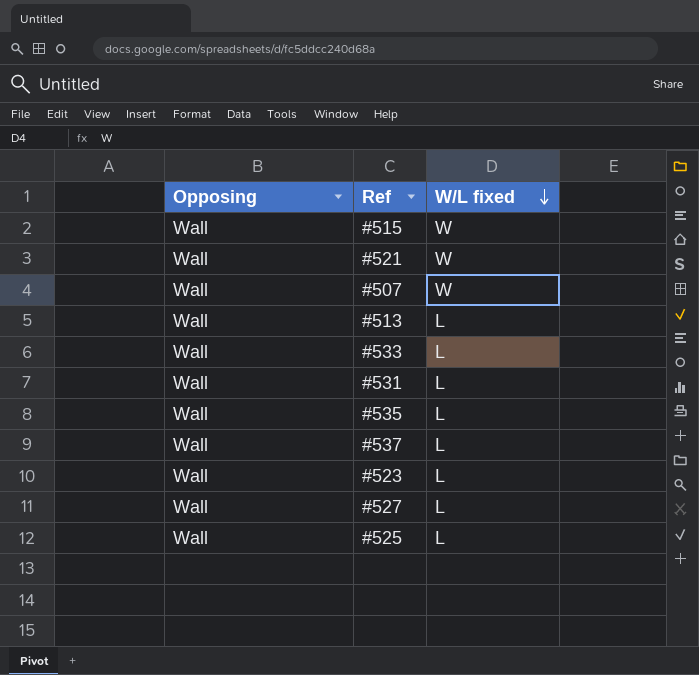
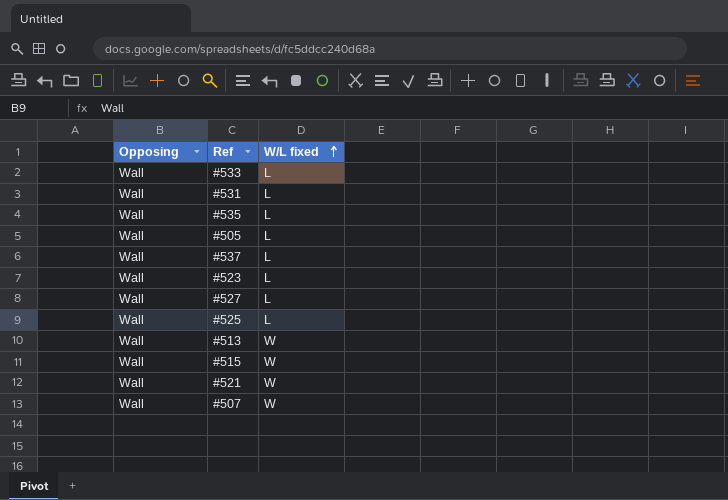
row order: W/L fixed descending -> W/L fixed ascending
row #505: none -> Wall | L
#513 | W/L fixed: L -> W

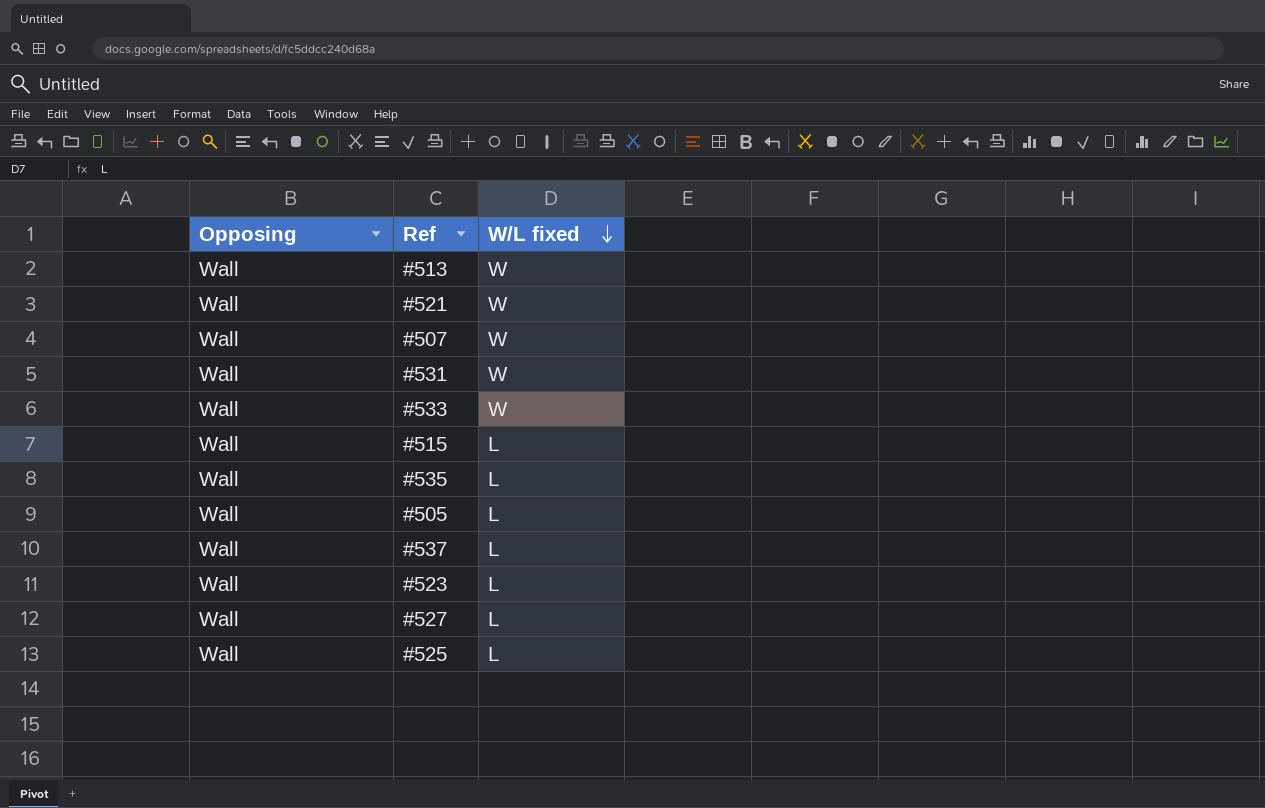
row order: W/L fixed ascending -> W/L fixed descending
#531 | W/L fixed: L -> W
#533 | W/L fixed: L -> W
#515 | W/L fixed: W -> L

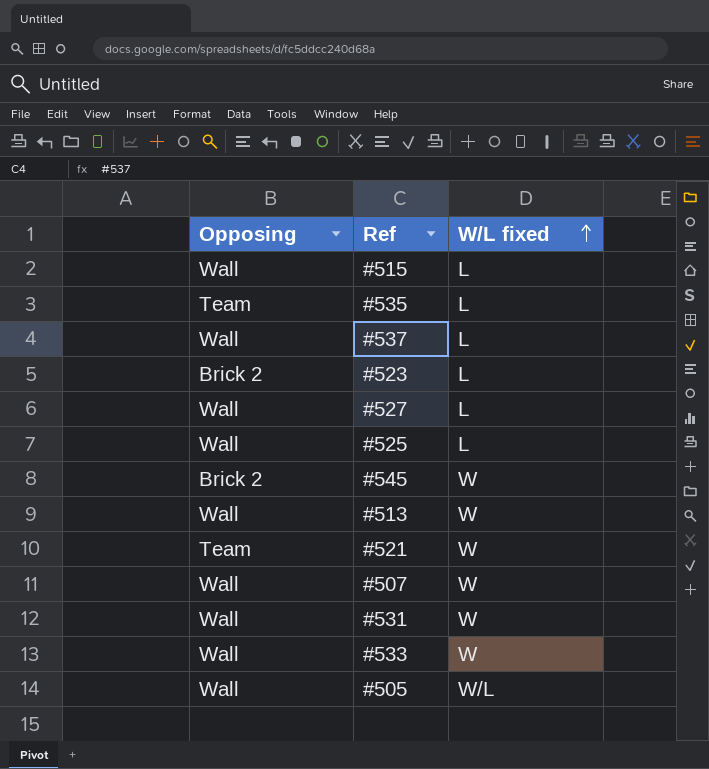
row order: W/L fixed descending -> W/L fixed ascending
#535 | Opposing: Wall -> Team
#523 | Opposing: Wall -> Brick 2
row #545: none -> Brick 2 | W
#521 | Opposing: Wall -> Team
#505 | W/L fixed: L -> W/L

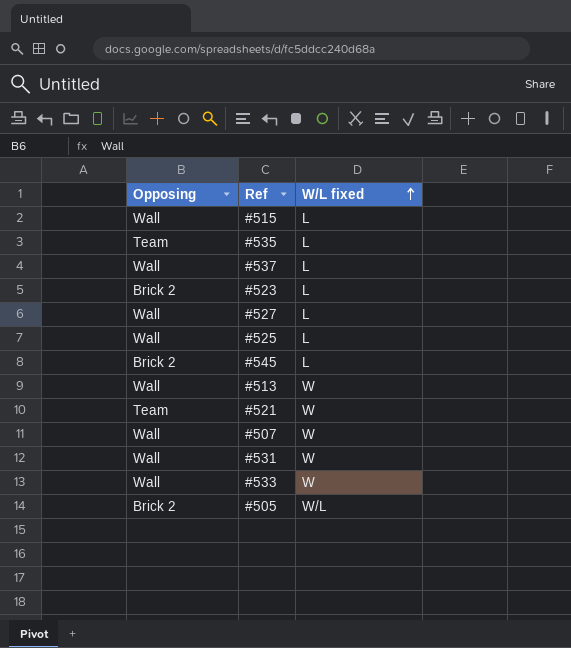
#545 | W/L fixed: W -> L
#505 | Opposing: Wall -> Brick 2

